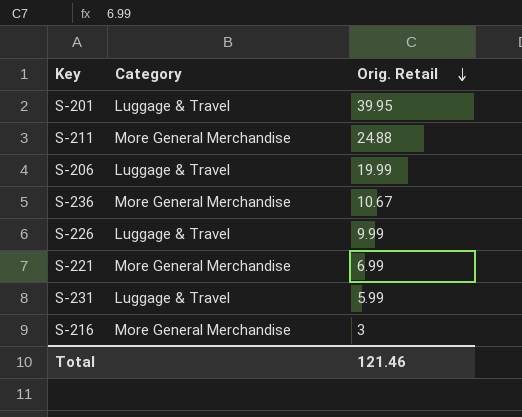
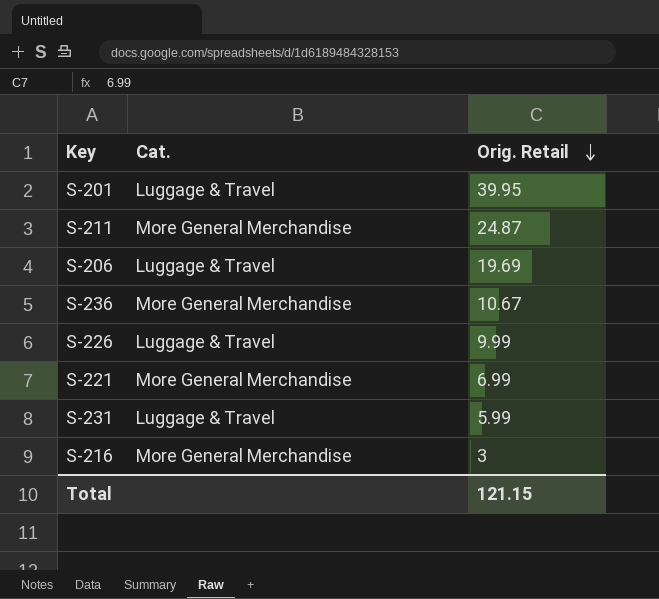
column name: Category -> Cat.
S-211 | Orig. Retail: 24.88 -> 24.87
S-206 | Orig. Retail: 19.99 -> 19.69
Total | Orig. Retail: 121.46 -> 121.15

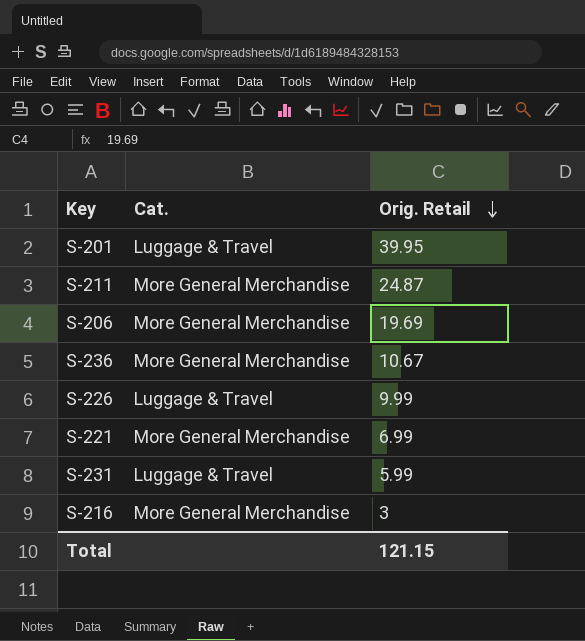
S-206 | Cat.: Luggage & Travel -> More General Merchandise

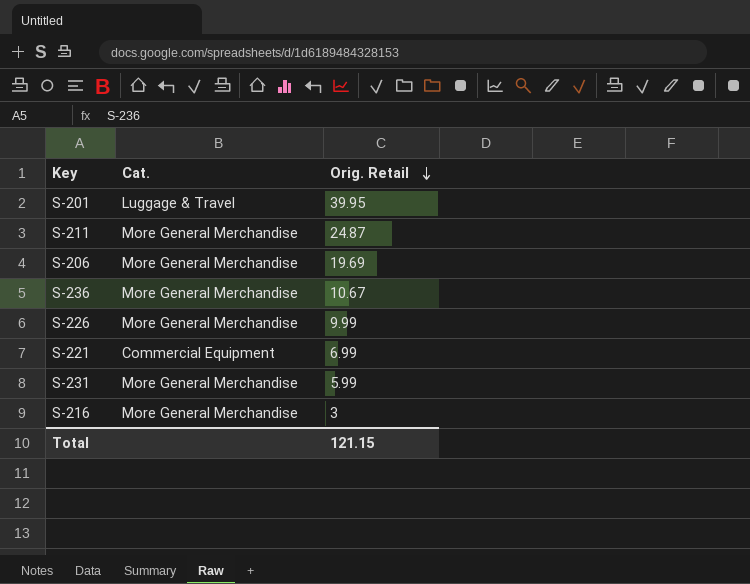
S-226 | Cat.: Luggage & Travel -> More General Merchandise
S-221 | Cat.: More General Merchandise -> Commercial Equipment
S-231 | Cat.: Luggage & Travel -> More General Merchandise

